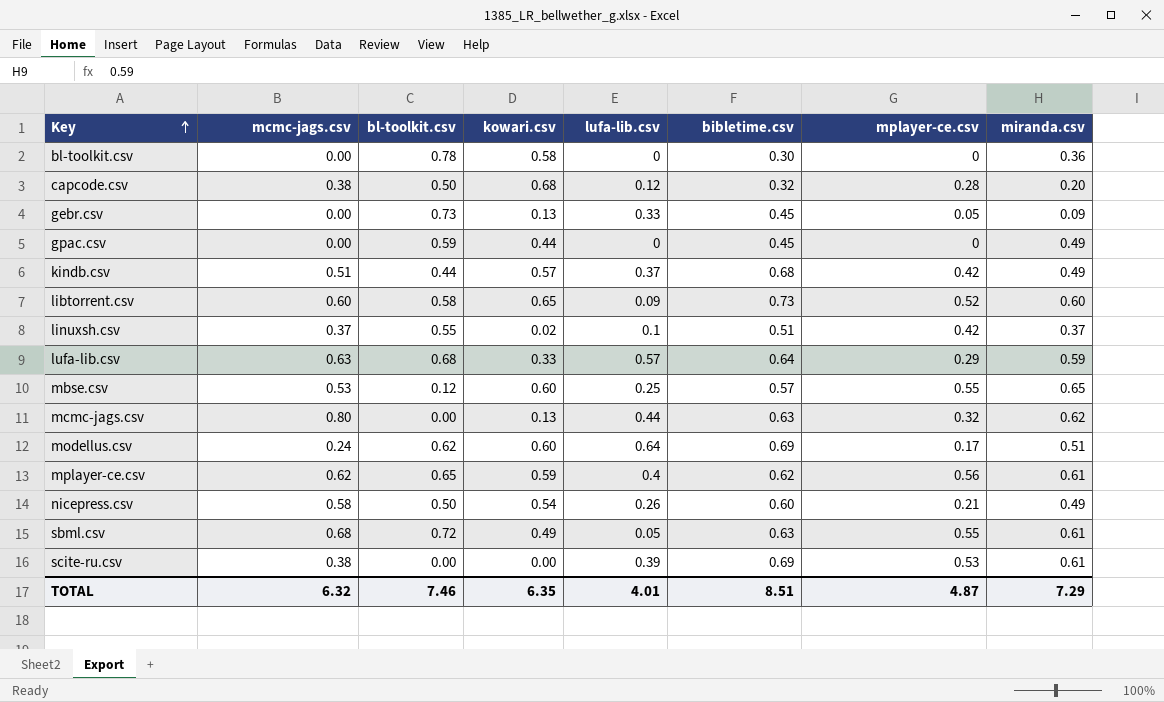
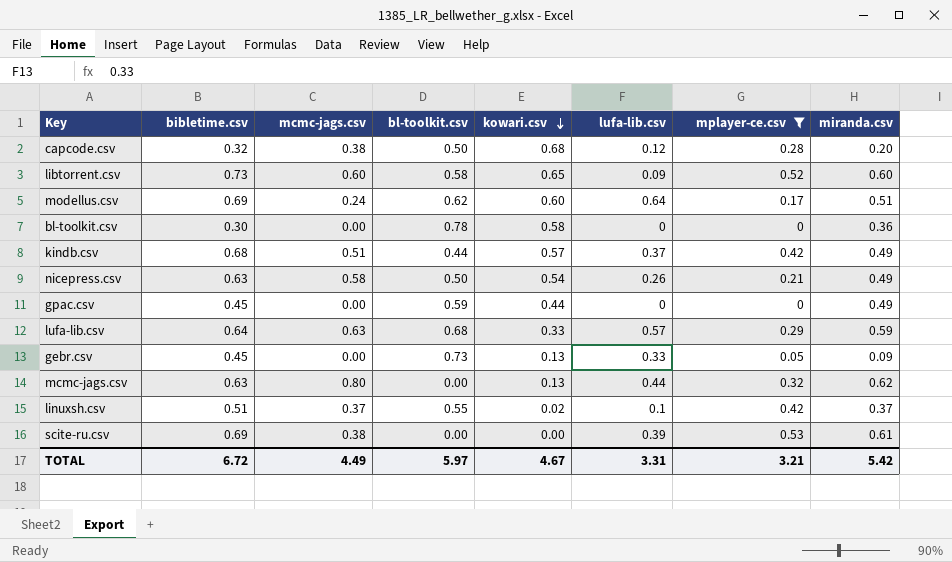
filter: none -> mplayer-ce.csv <= 0.53
row order: Key ascending -> kowari.csv descending
column bibletime.csv | position: 6 -> 2
nicepress.csv | bibletime.csv: 0.60 -> 0.63
TOTAL | bibletime.csv: 8.51 -> 6.72
TOTAL | mcmc-jags.csv: 6.32 -> 4.49
TOTAL | bl-toolkit.csv: 7.46 -> 5.97
TOTAL | kowari.csv: 6.35 -> 4.67
TOTAL | lufa-lib.csv: 4.01 -> 3.31
TOTAL | mplayer-ce.csv: 4.87 -> 3.21
TOTAL | miranda.csv: 7.29 -> 5.42

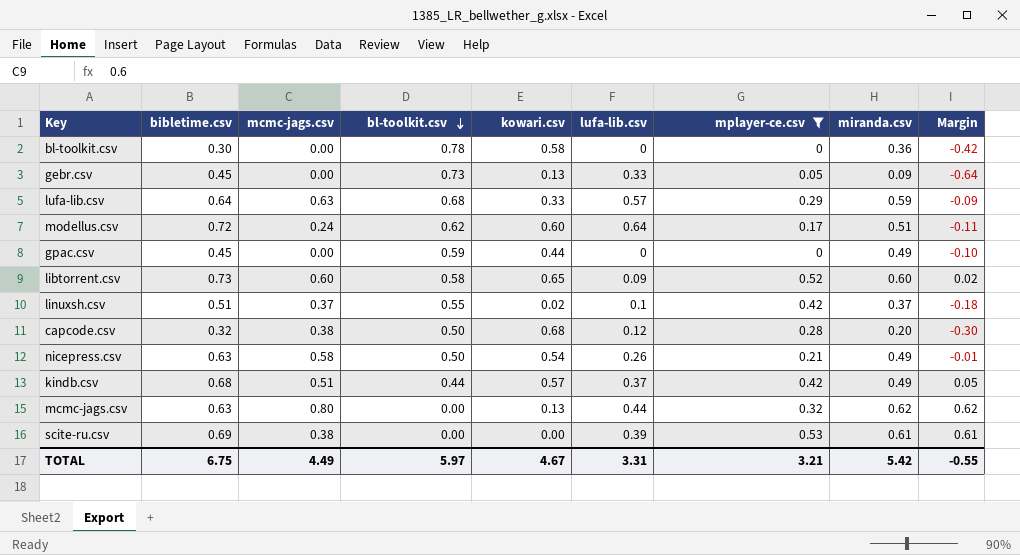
row order: kowari.csv descending -> bl-toolkit.csv descending
column Margin | formula: none -> [miranda.csv] - [bl-toolkit.csv]
modellus.csv | bibletime.csv: 0.69 -> 0.72
TOTAL | bibletime.csv: 6.72 -> 6.75

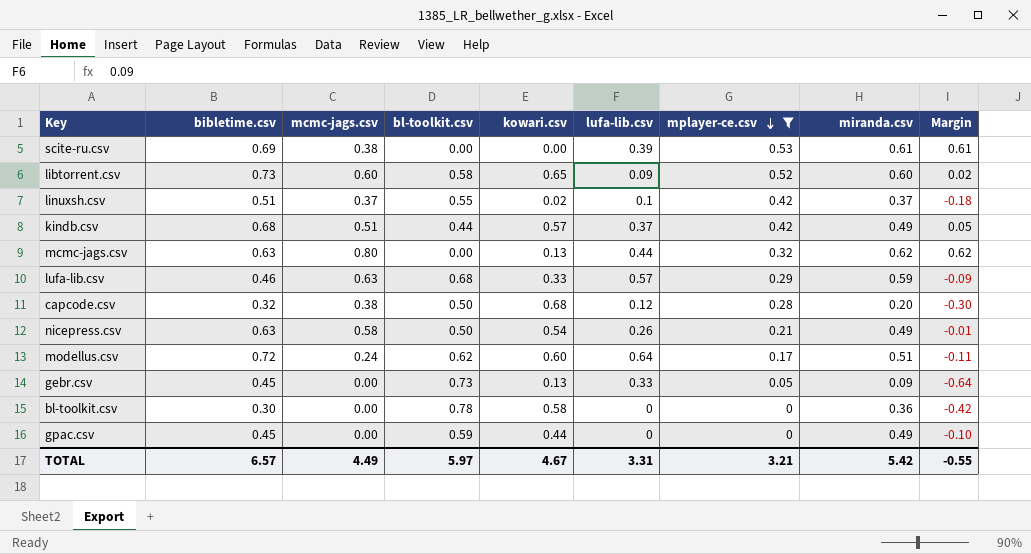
row order: bl-toolkit.csv descending -> mplayer-ce.csv descending
lufa-lib.csv | bibletime.csv: 0.64 -> 0.46
TOTAL | bibletime.csv: 6.75 -> 6.57

